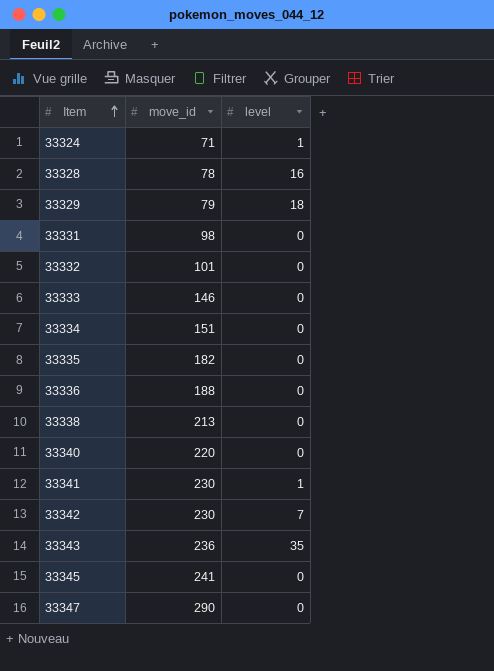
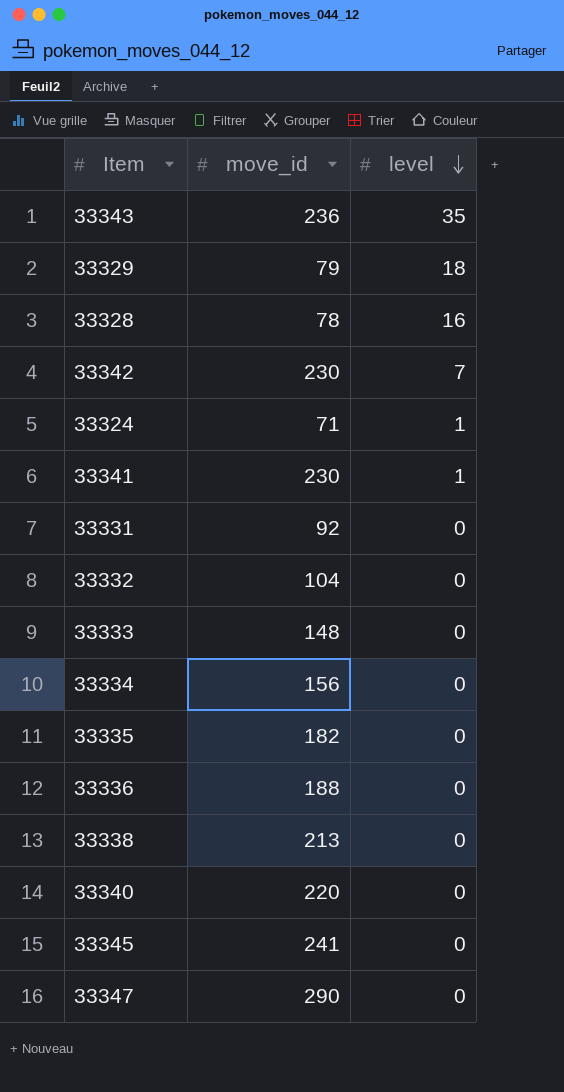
row order: Item ascending -> level descending
33331 | move_id: 98 -> 92
33332 | move_id: 101 -> 104
33333 | move_id: 146 -> 148
33334 | move_id: 151 -> 156

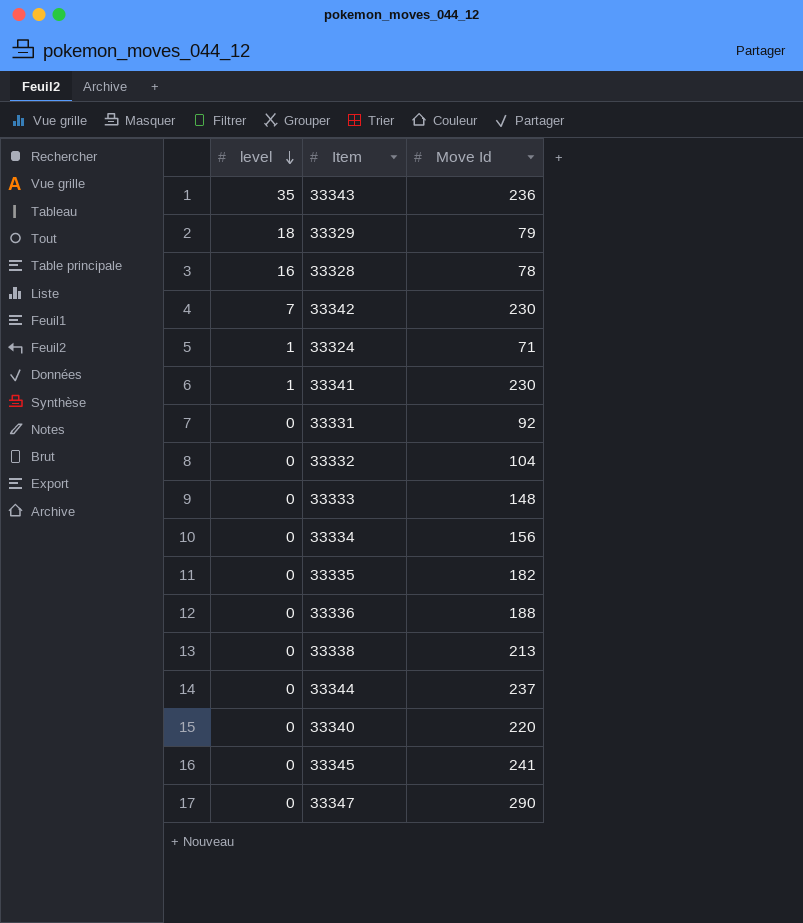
column level | position: 3 -> 1
column name: move_id -> Move Id
row 33344: none -> 0 | 237

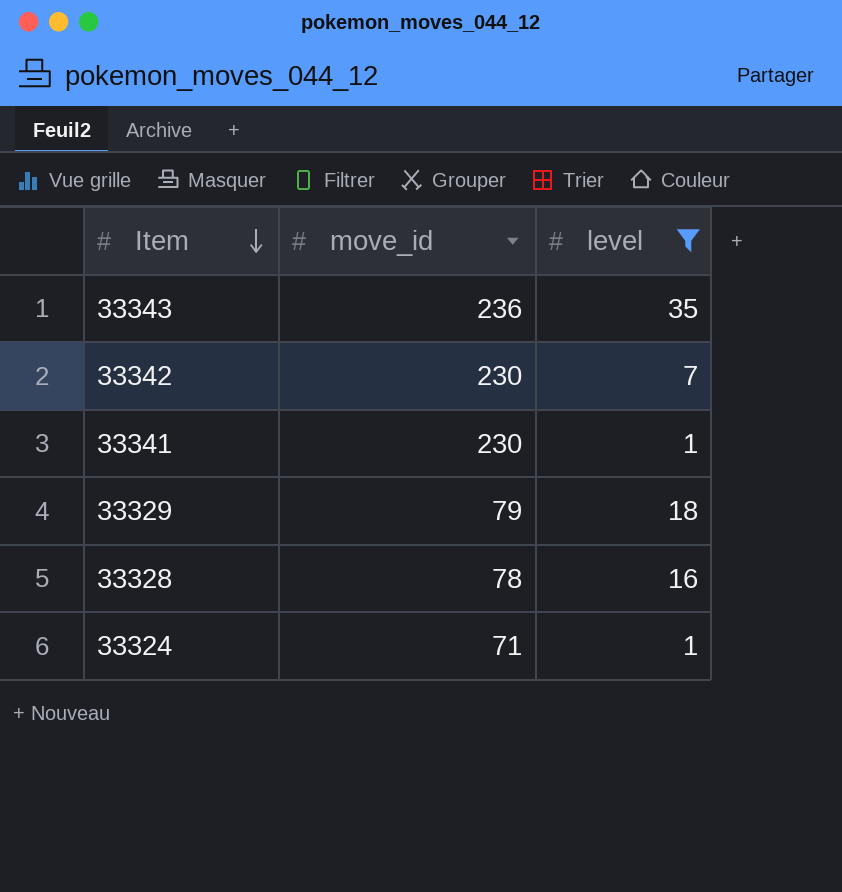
filter: none -> level != 0
row order: level descending -> Item descending
column name: Move Id -> move_id
column level | position: 1 -> 3

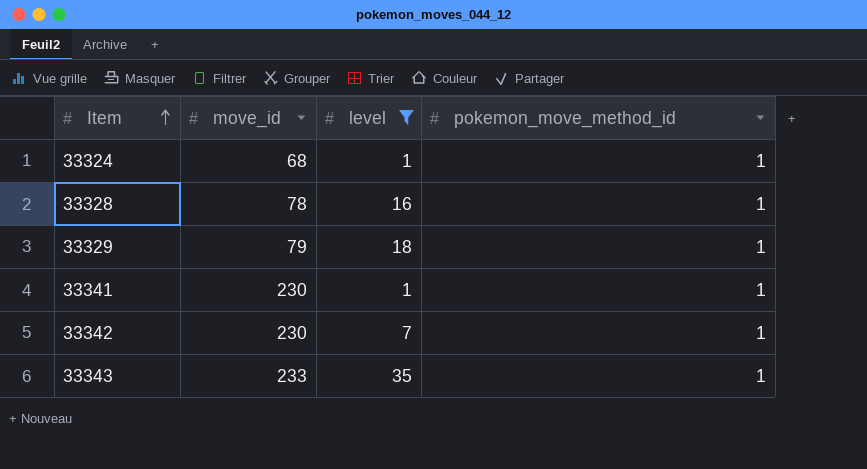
row order: Item descending -> Item ascending
column pokemon_move_method_id | position: none -> 4
33324 | move_id: 71 -> 68
33343 | move_id: 236 -> 233

